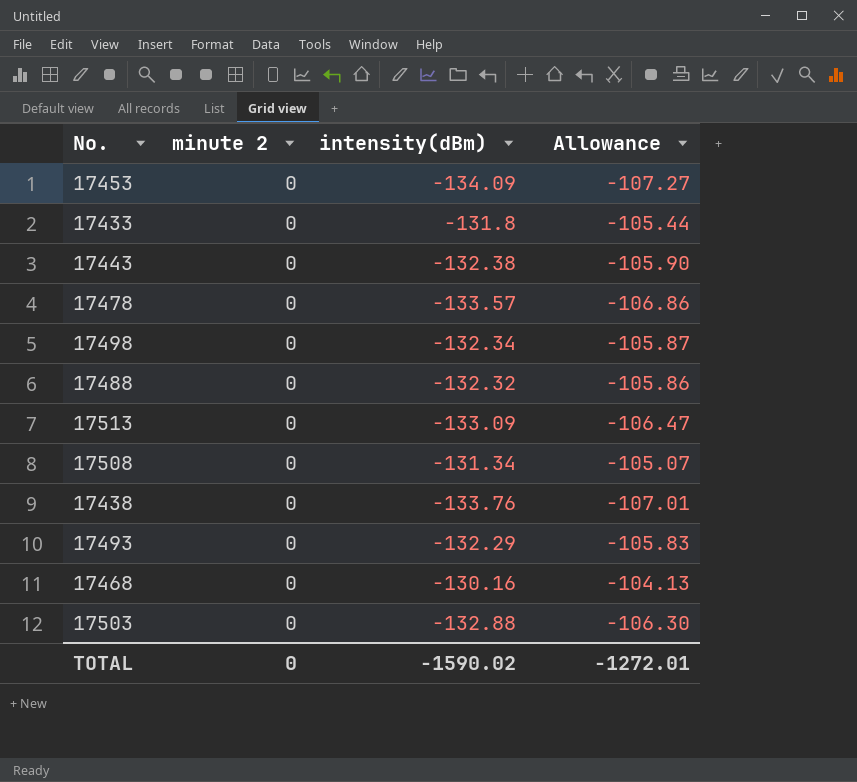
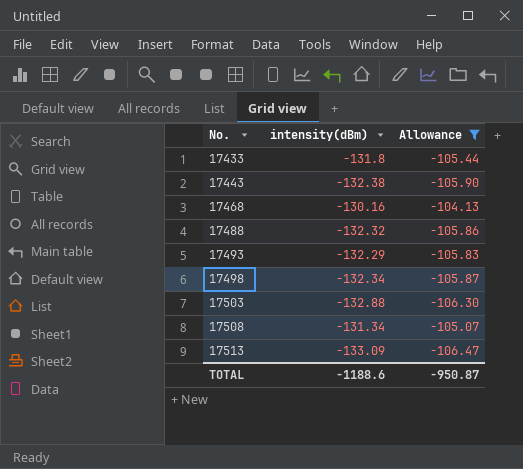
filter: none -> Allowance >= -106.47
row order: none -> No. ascending
column minute 2 | position: 2 -> none
TOTAL | intensity(dBm): -1590.02 -> -1188.6
TOTAL | Allowance: -1272.01 -> -950.87

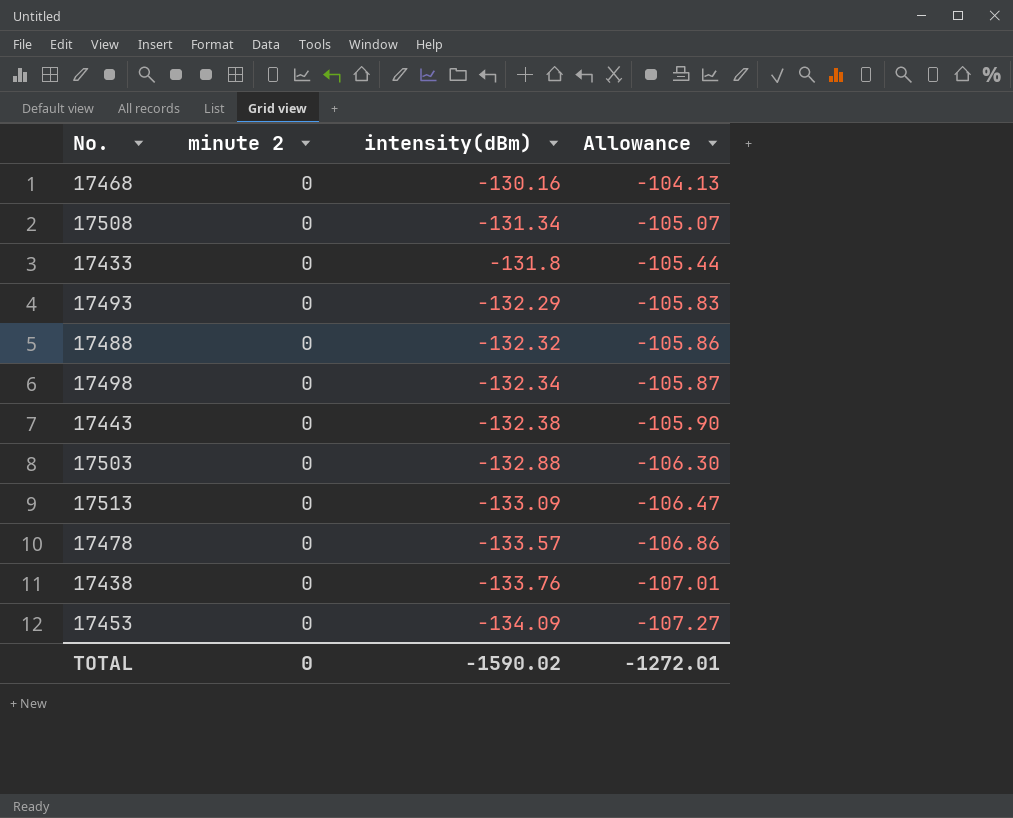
filter: Allowance >= -106.47 -> none
row order: No. ascending -> intensity(dBm) descending
column minute 2 | position: none -> 2
TOTAL | intensity(dBm): -1188.6 -> -1590.02
TOTAL | Allowance: -950.87 -> -1272.01

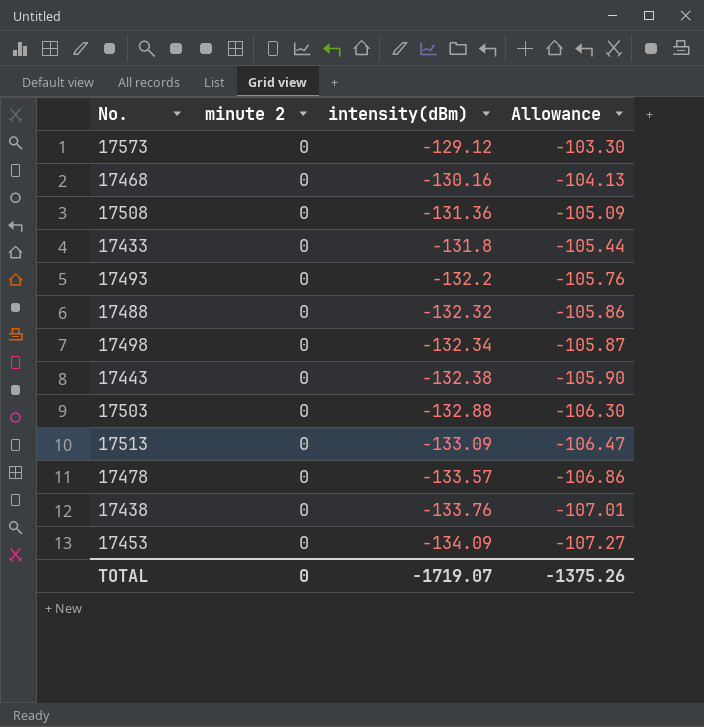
row 17573: none -> 0 | -129.12 | -103.30
17508 | intensity(dBm): -131.34 -> -131.36
17508 | Allowance: -105.07 -> -105.09
17493 | intensity(dBm): -132.29 -> -132.2
17493 | Allowance: -105.83 -> -105.76
TOTAL | intensity(dBm): -1590.02 -> -1719.07
TOTAL | Allowance: -1272.01 -> -1375.26

